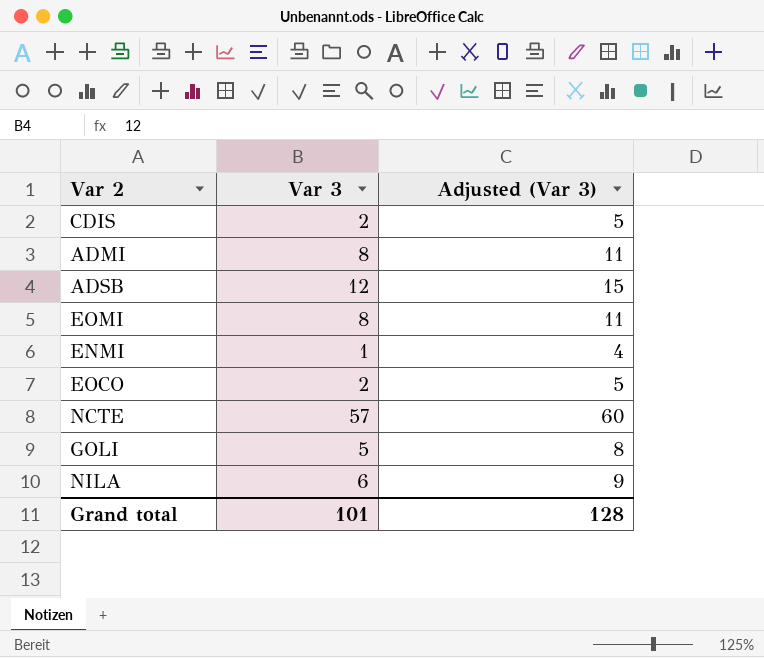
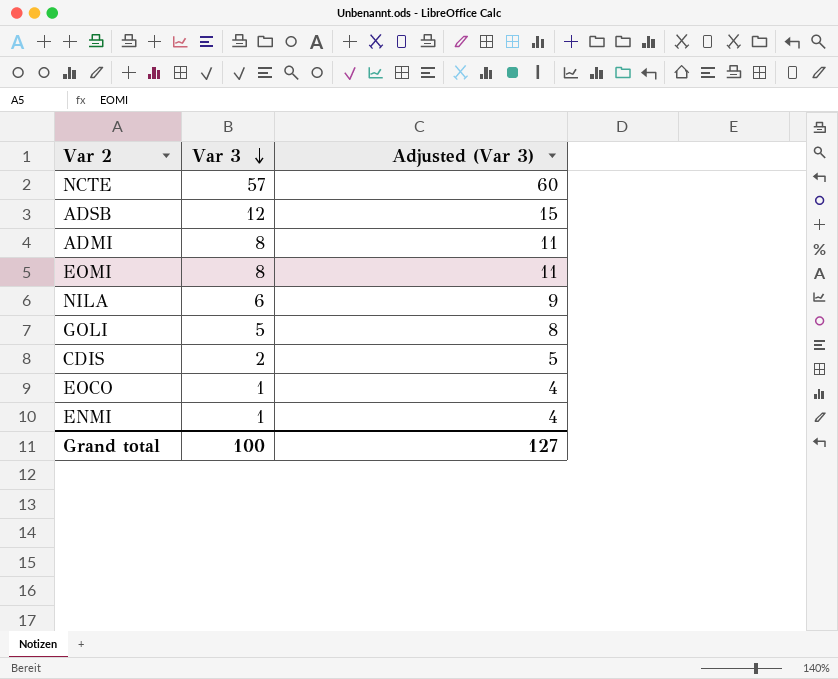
row order: none -> Var 3 descending
EOCO | Var 3: 2 -> 1
EOCO | Adjusted (Var 3): 5 -> 4
Grand total | Var 3: 101 -> 100
Grand total | Adjusted (Var 3): 128 -> 127

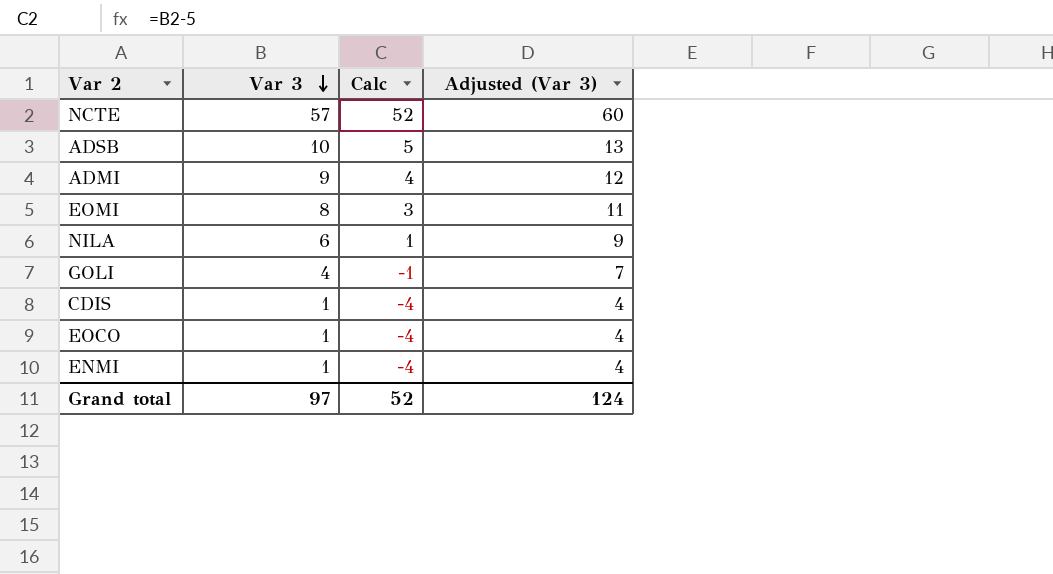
column Calc | formula: none -> [Var 3] - 5
ADSB | Var 3: 12 -> 10
ADSB | Adjusted (Var 3): 15 -> 13
ADMI | Var 3: 8 -> 9
ADMI | Adjusted (Var 3): 11 -> 12
GOLI | Var 3: 5 -> 4
GOLI | Adjusted (Var 3): 8 -> 7
CDIS | Var 3: 2 -> 1
CDIS | Adjusted (Var 3): 5 -> 4
Grand total | Var 3: 100 -> 97
Grand total | Adjusted (Var 3): 127 -> 124

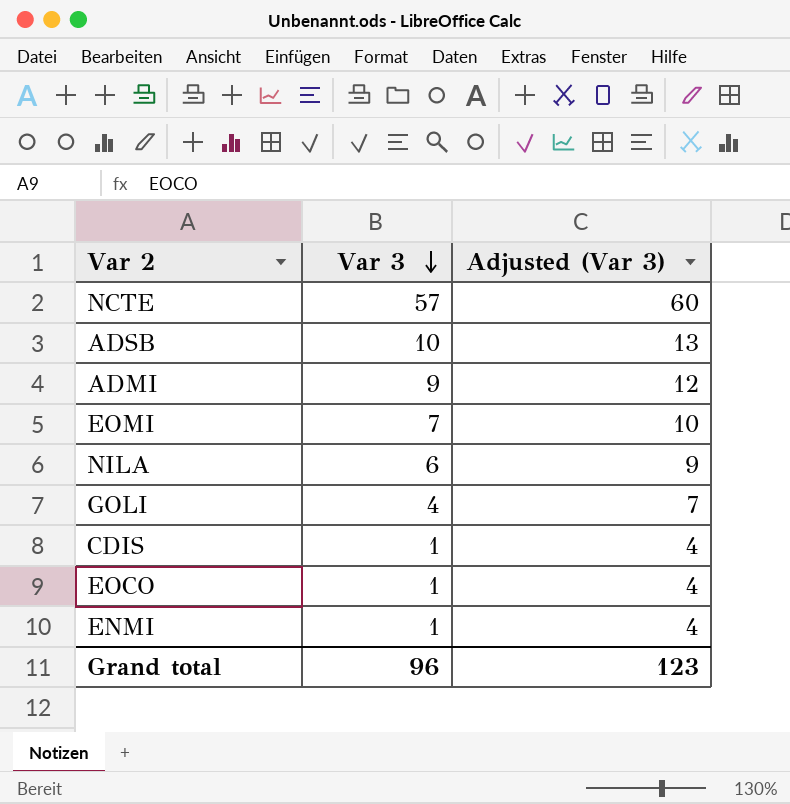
column Calc | formula: [Var 3] - 5 -> none
EOMI | Var 3: 8 -> 7
EOMI | Adjusted (Var 3): 11 -> 10
Grand total | Var 3: 97 -> 96
Grand total | Adjusted (Var 3): 124 -> 123

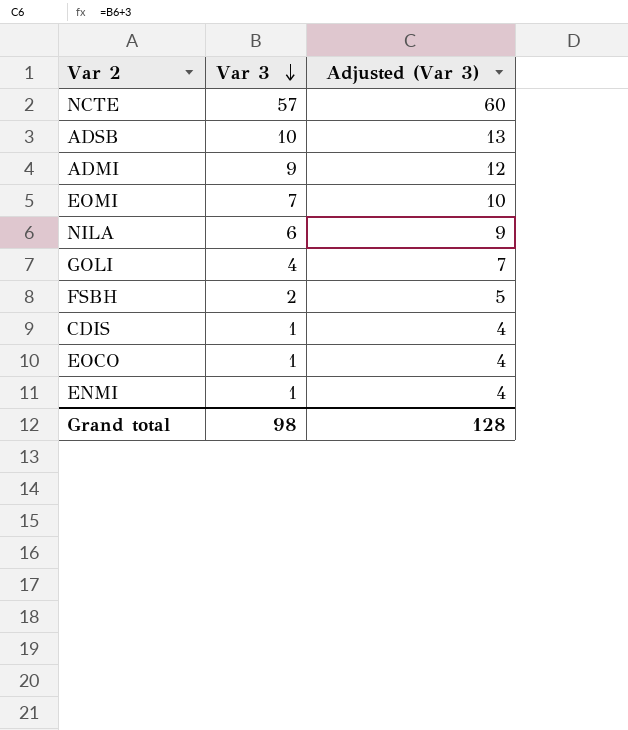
row FSBH: none -> 2 | 5
Grand total | Var 3: 96 -> 98
Grand total | Adjusted (Var 3): 123 -> 128

